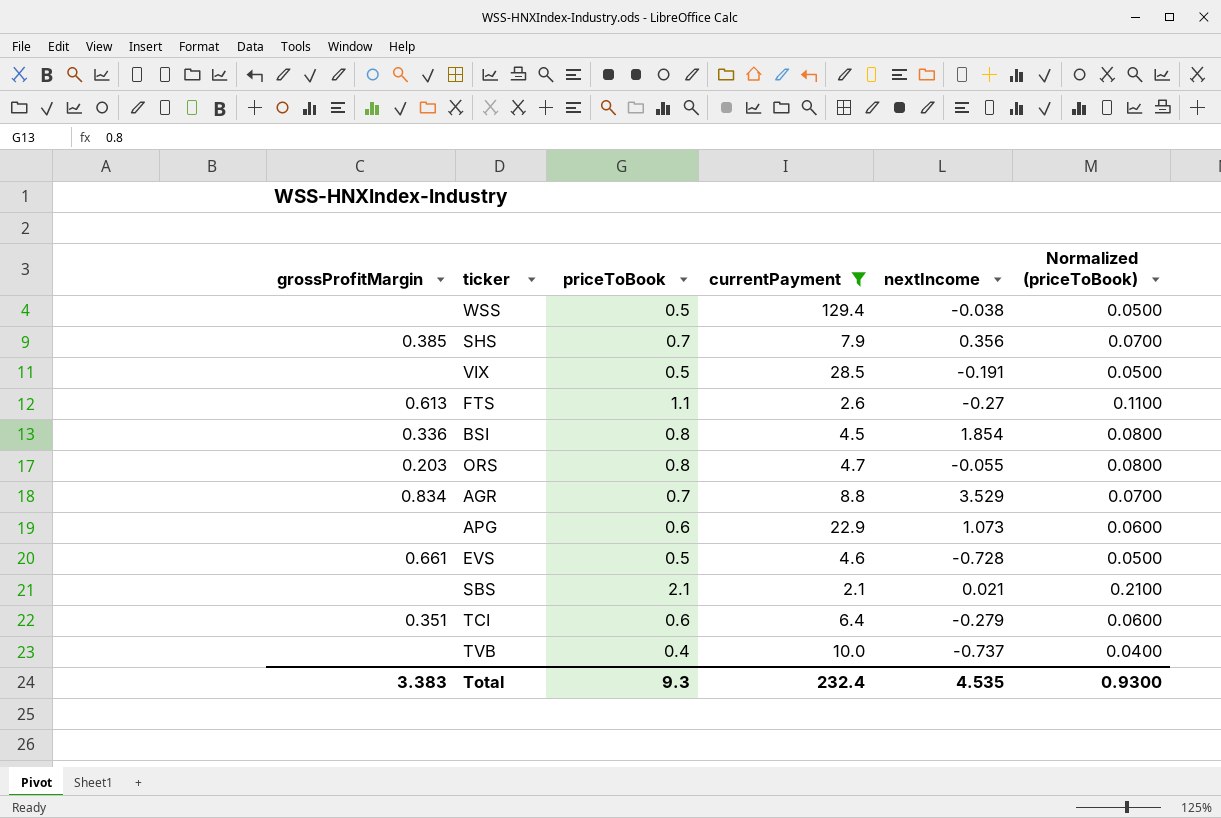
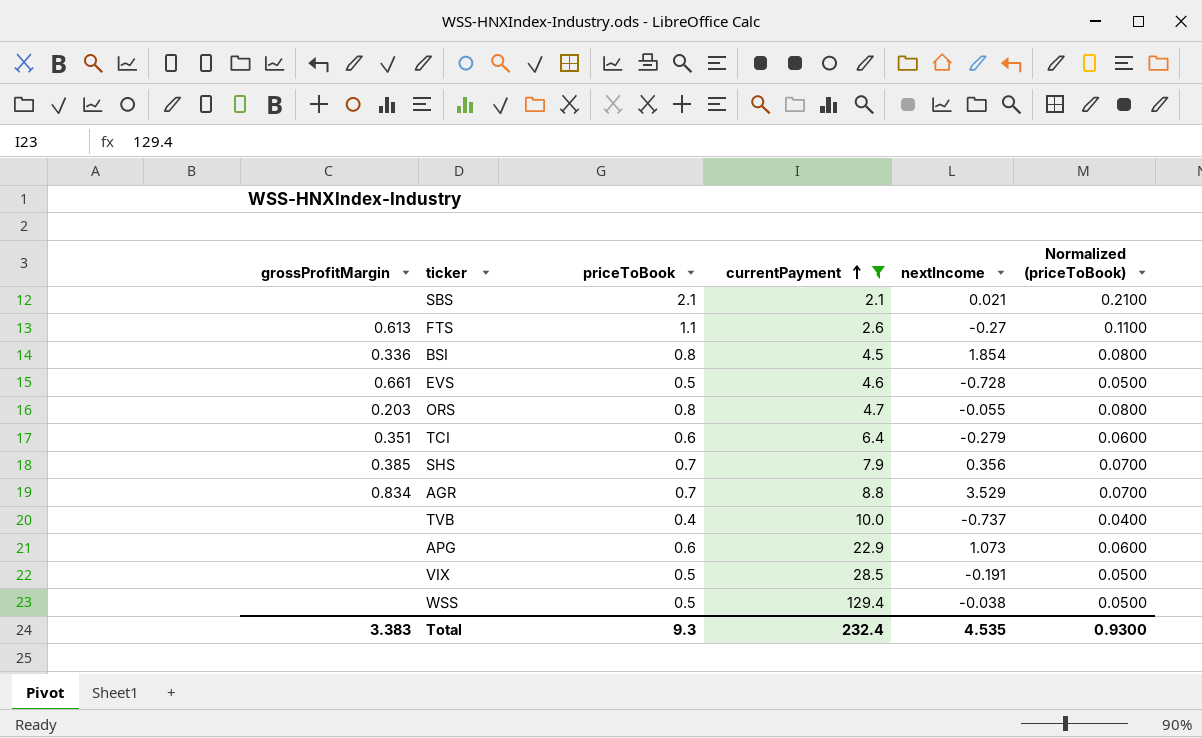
row order: none -> currentPayment ascending

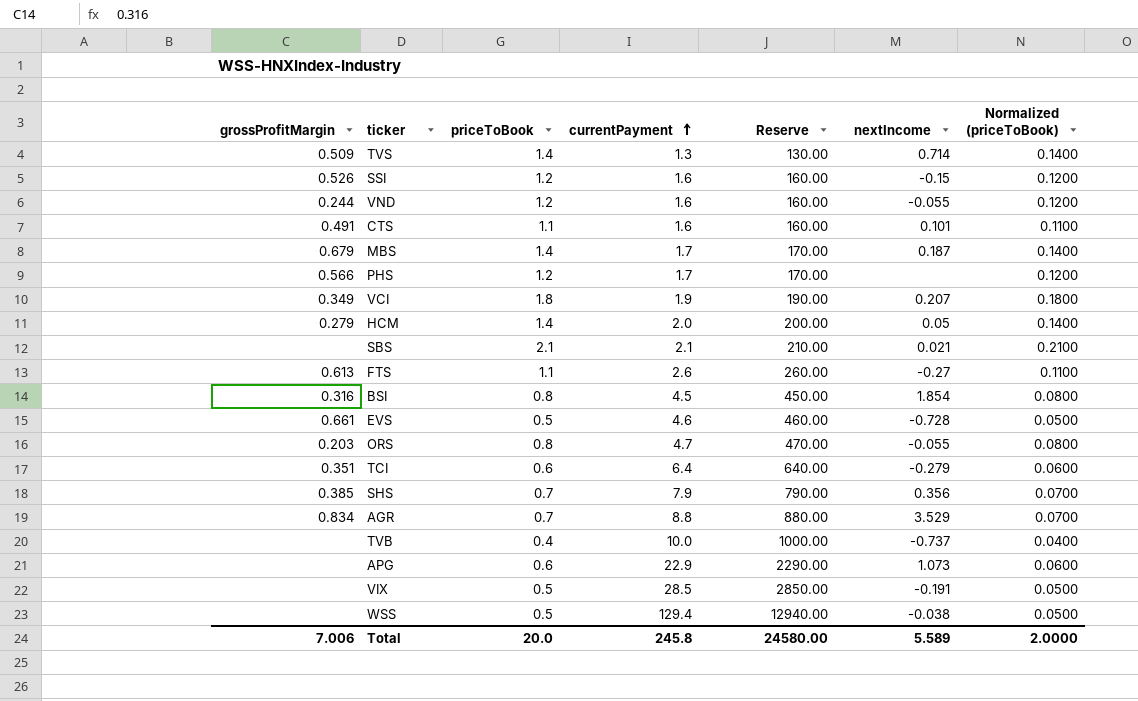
filter: currentPayment >= 2.1 -> none
column Reserve | formula: none -> [currentPayment] * 100
BSI | grossProfitMargin: 0.336 -> 0.316
Total | grossProfitMargin: 3.383 -> 7.006
Total | priceToBook: 9.3 -> 20.0
Total | currentPayment: 232.4 -> 245.8
Total | nextIncome: 4.535 -> 5.589
Total | Normalized (priceToBook): 0.9300 -> 2.0000

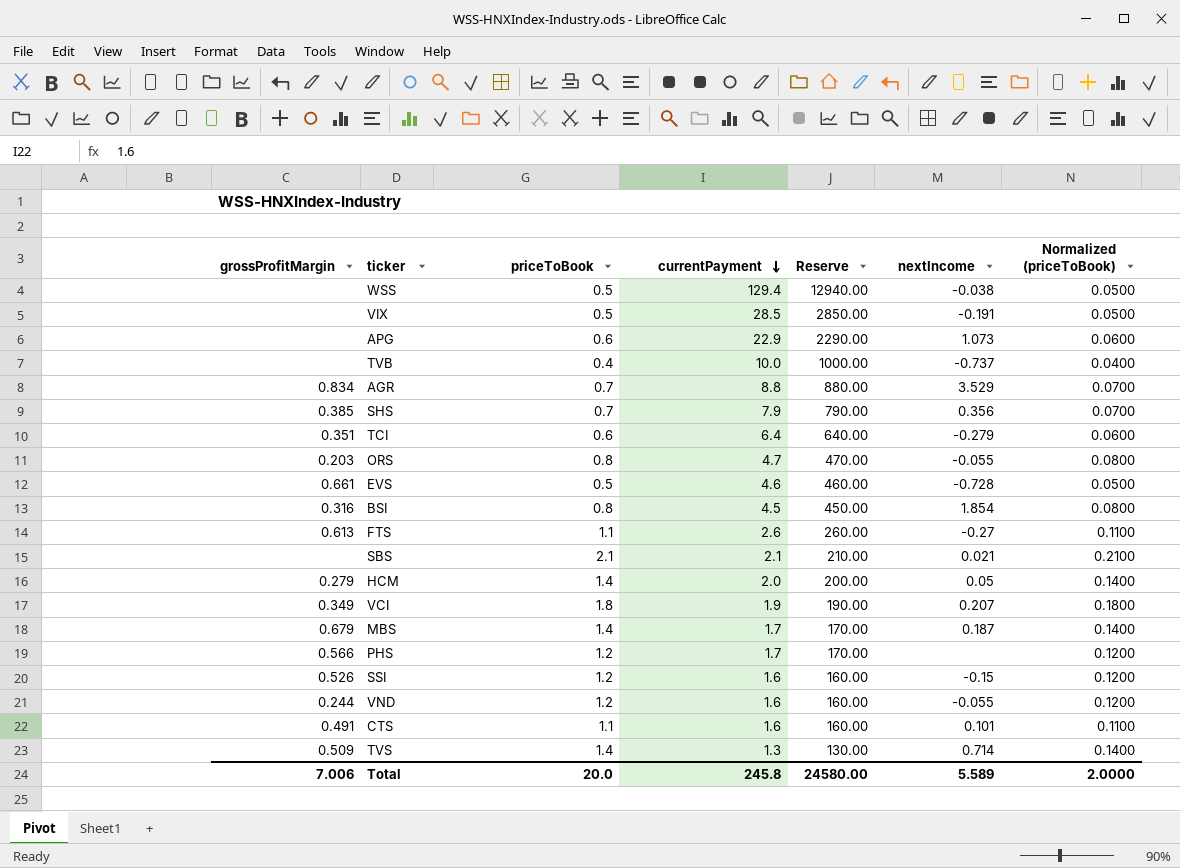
row order: currentPayment ascending -> currentPayment descending

